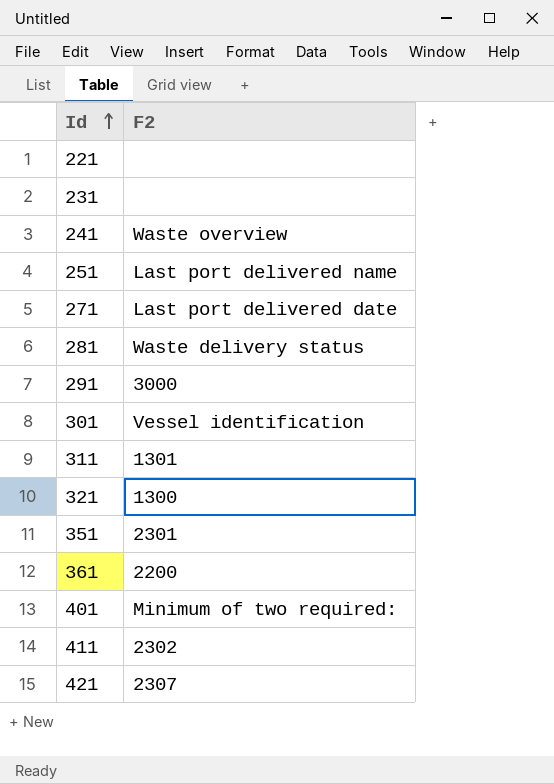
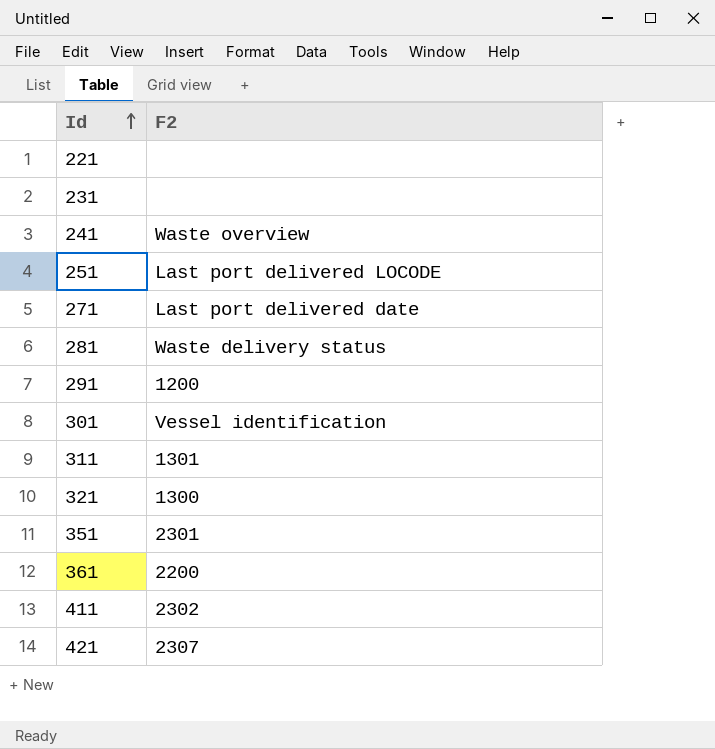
row 401: Minimum of two required: -> none
251 | F2: Last port delivered name -> Last port delivered LOCODE
291 | F2: 3000 -> 1200

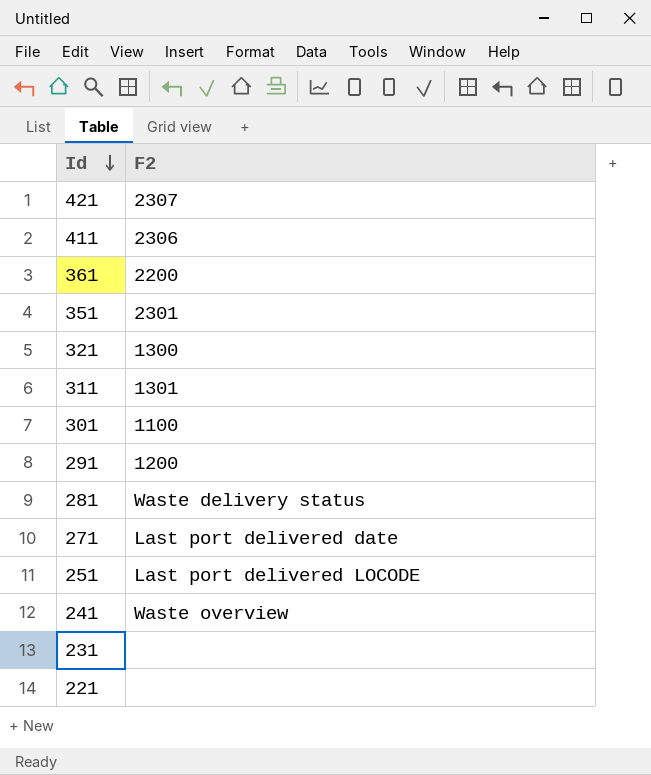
row order: Id ascending -> Id descending
411 | F2: 2302 -> 2306
301 | F2: Vessel identification -> 1100

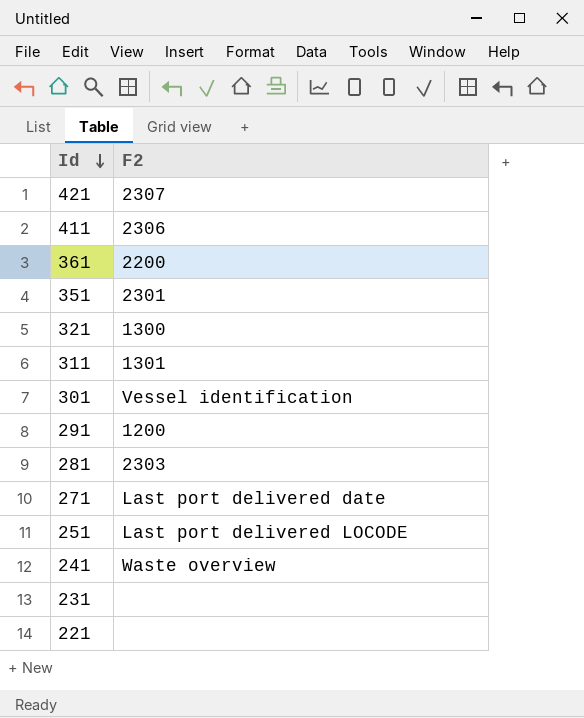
301 | F2: 1100 -> Vessel identification
281 | F2: Waste delivery status -> 2303

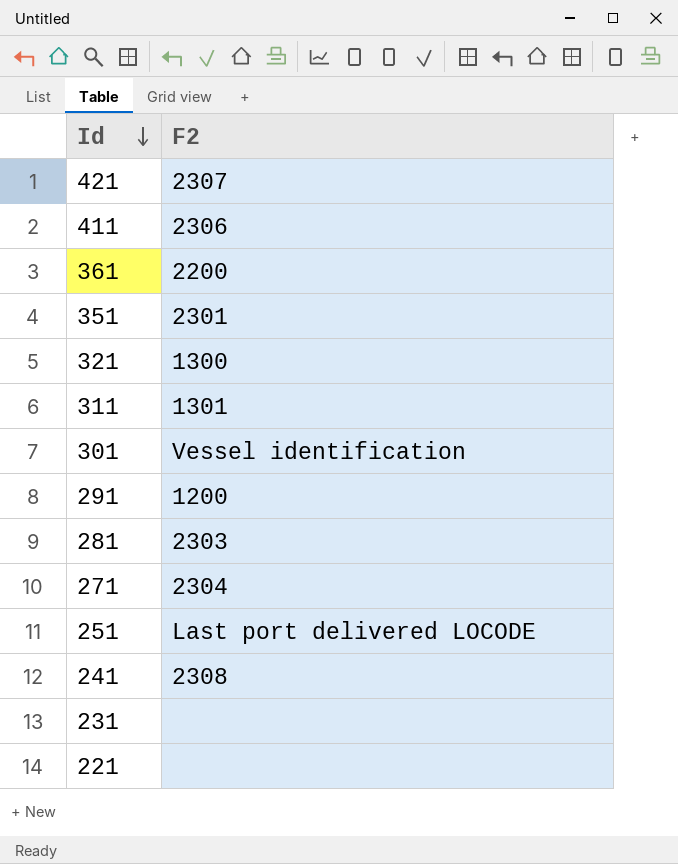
271 | F2: Last port delivered date -> 2304
241 | F2: Waste overview -> 2308

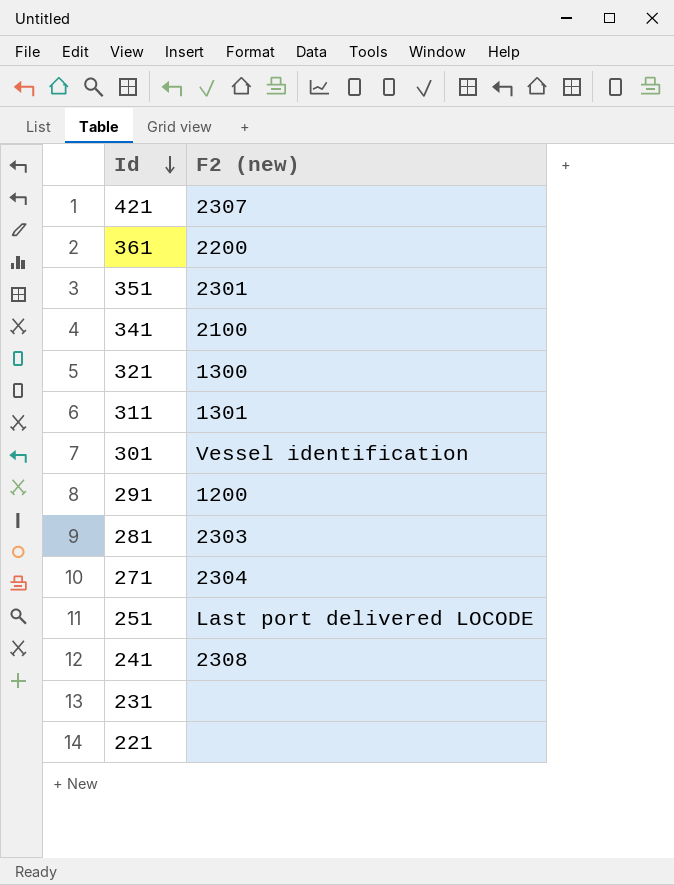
column name: F2 -> F2 (new)
row 411: 2306 -> none
row 341: none -> 2100

